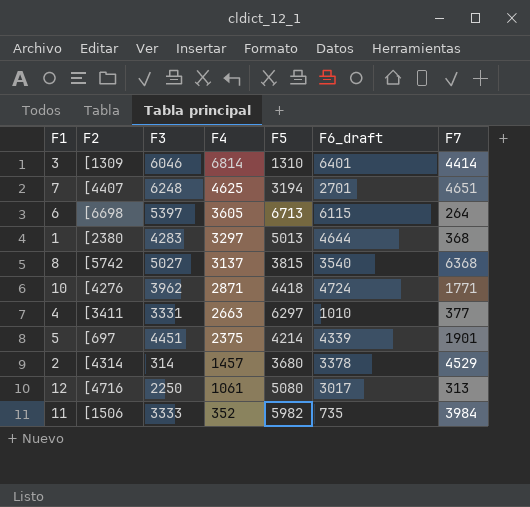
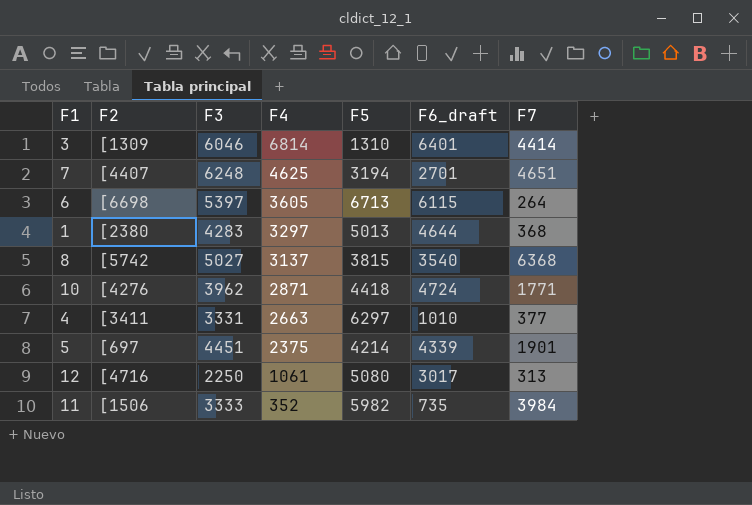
row 2: [4314 | 314 | 1457 | 3680 | 3378 | 4529 -> none

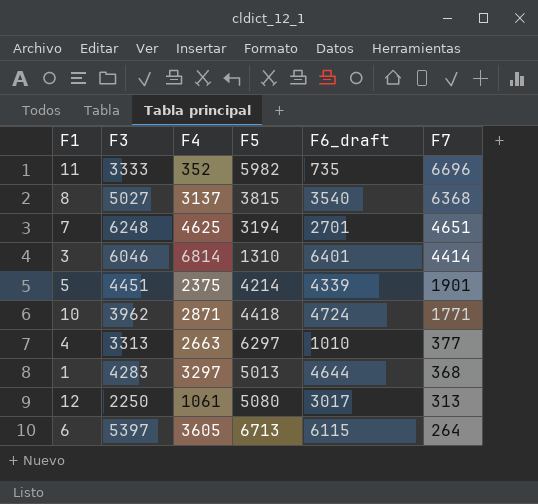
row order: F4 descending -> F7 descending
column F2 | position: 2 -> none
11 | F7: 3984 -> 6696
4 | F3: 3331 -> 3313

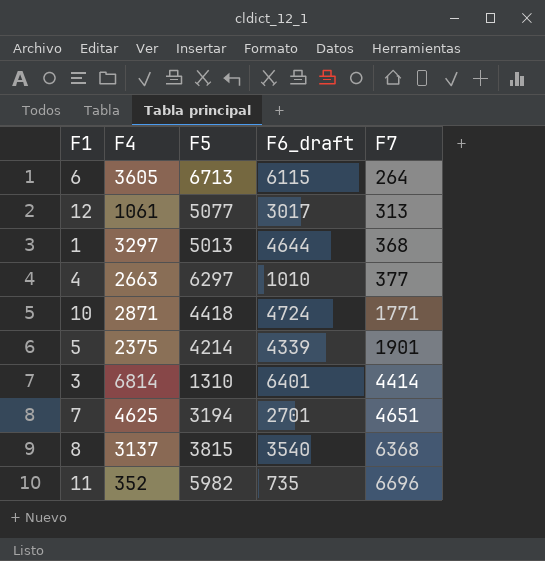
row order: F7 descending -> F7 ascending
column F3 | position: 2 -> none
12 | F5: 5080 -> 5077

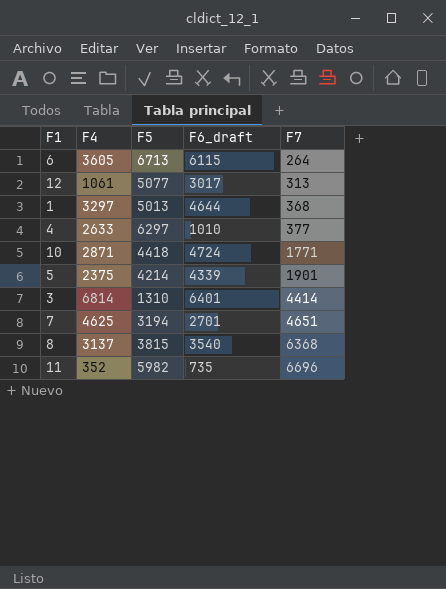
4 | F4: 2663 -> 2633

